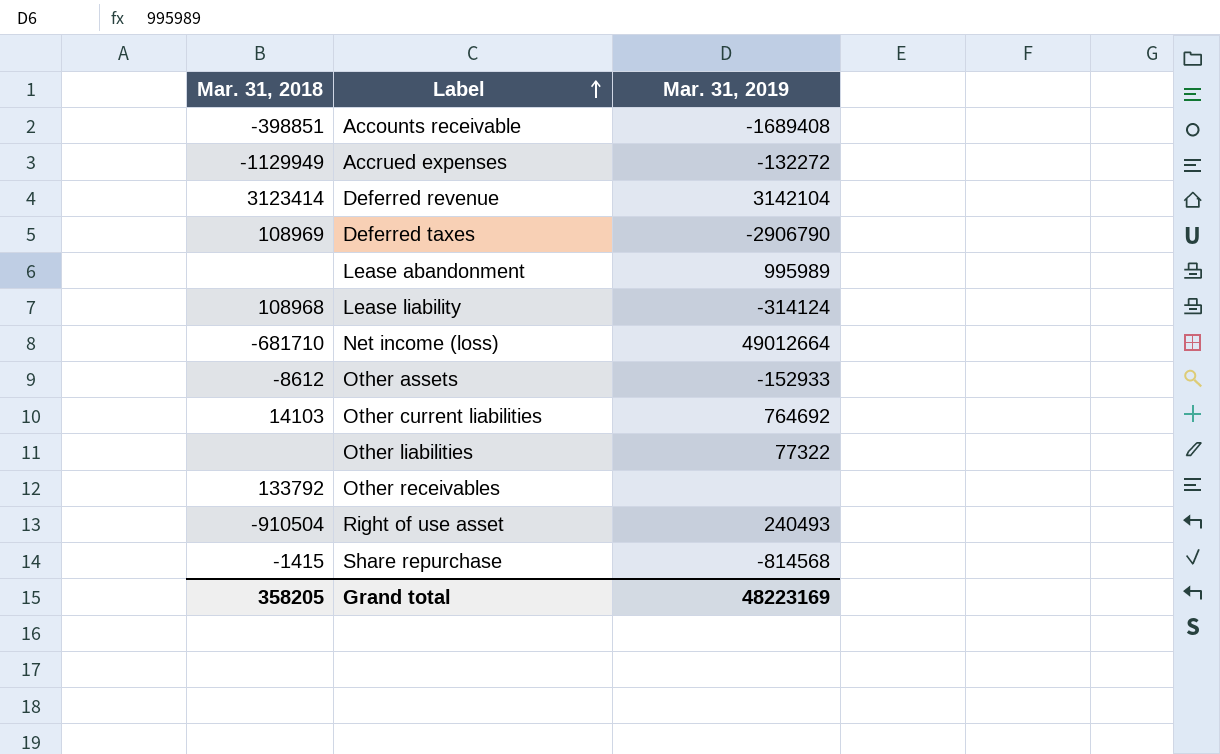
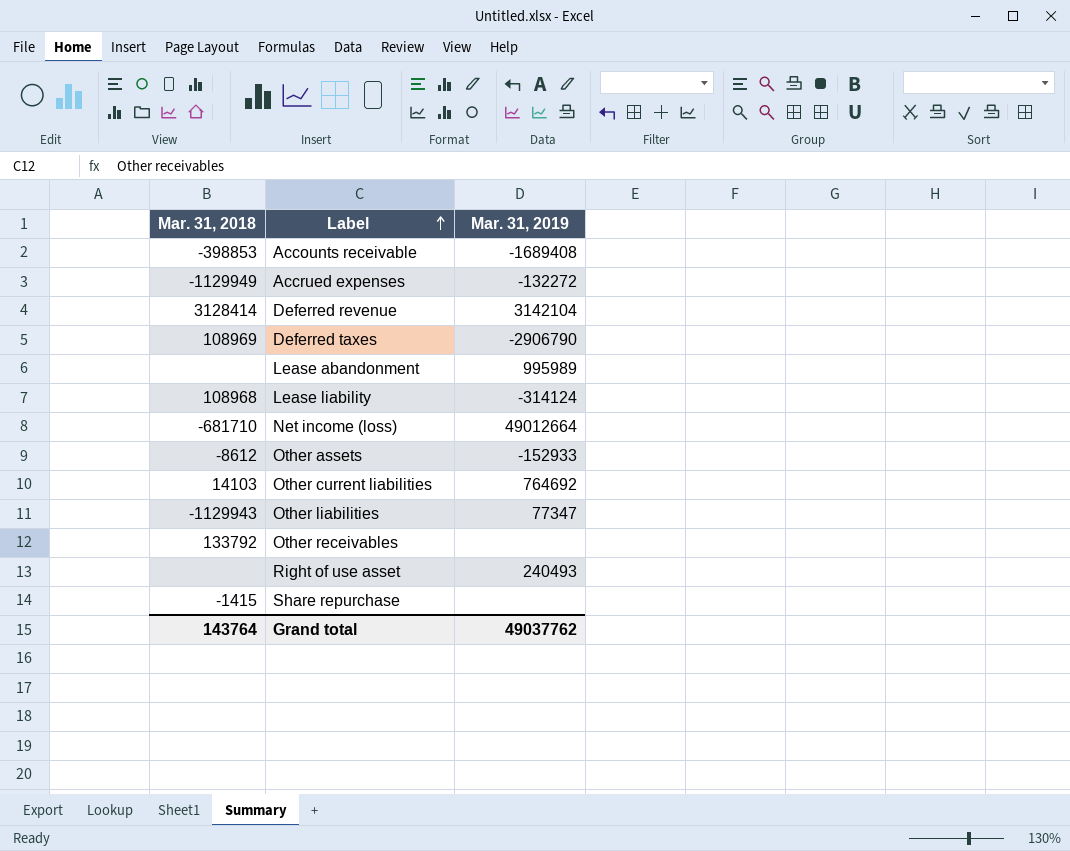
Accounts receivable | Mar. 31, 2018: -398851 -> -398853
Deferred revenue | Mar. 31, 2018: 3123414 -> 3128414
Other liabilities | Mar. 31, 2018: none -> -1129943
Other liabilities | Mar. 31, 2019: 77322 -> 77347
Right of use asset | Mar. 31, 2018: -910504 -> none
Share repurchase | Mar. 31, 2019: -814568 -> none
Grand total | Mar. 31, 2018: 358205 -> 143764
Grand total | Mar. 31, 2019: 48223169 -> 49037762

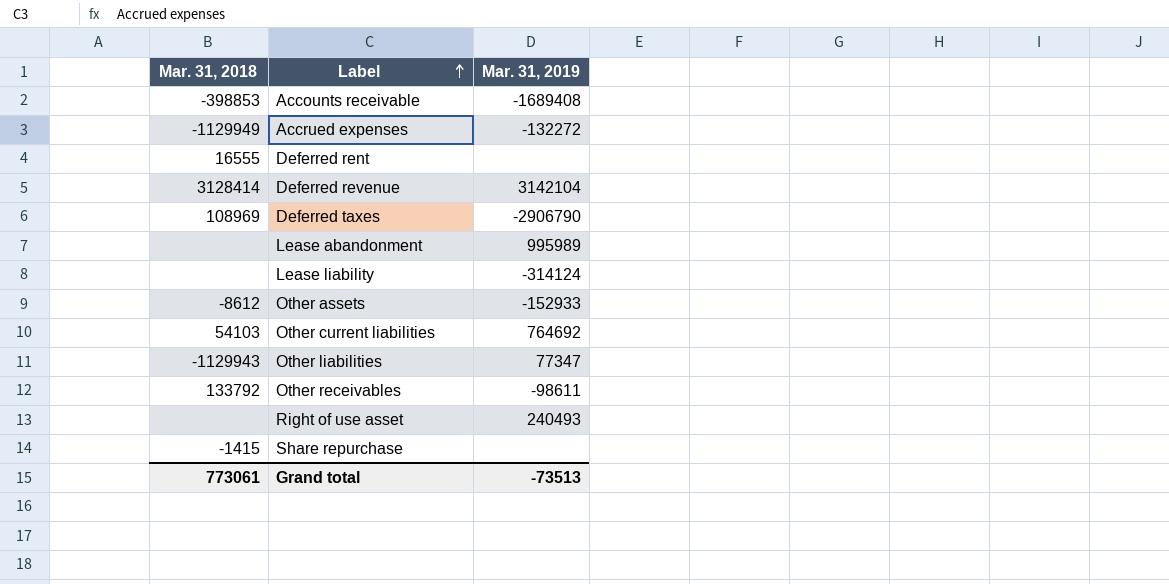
row Net income (loss): -681710 | 49012664 -> none
row Deferred rent: none -> 16555 | none
Lease liability | Mar. 31, 2018: 108968 -> none
Other current liabilities | Mar. 31, 2018: 14103 -> 54103
Other receivables | Mar. 31, 2019: none -> -98611
Grand total | Mar. 31, 2018: 143764 -> 773061
Grand total | Mar. 31, 2019: 49037762 -> -73513

